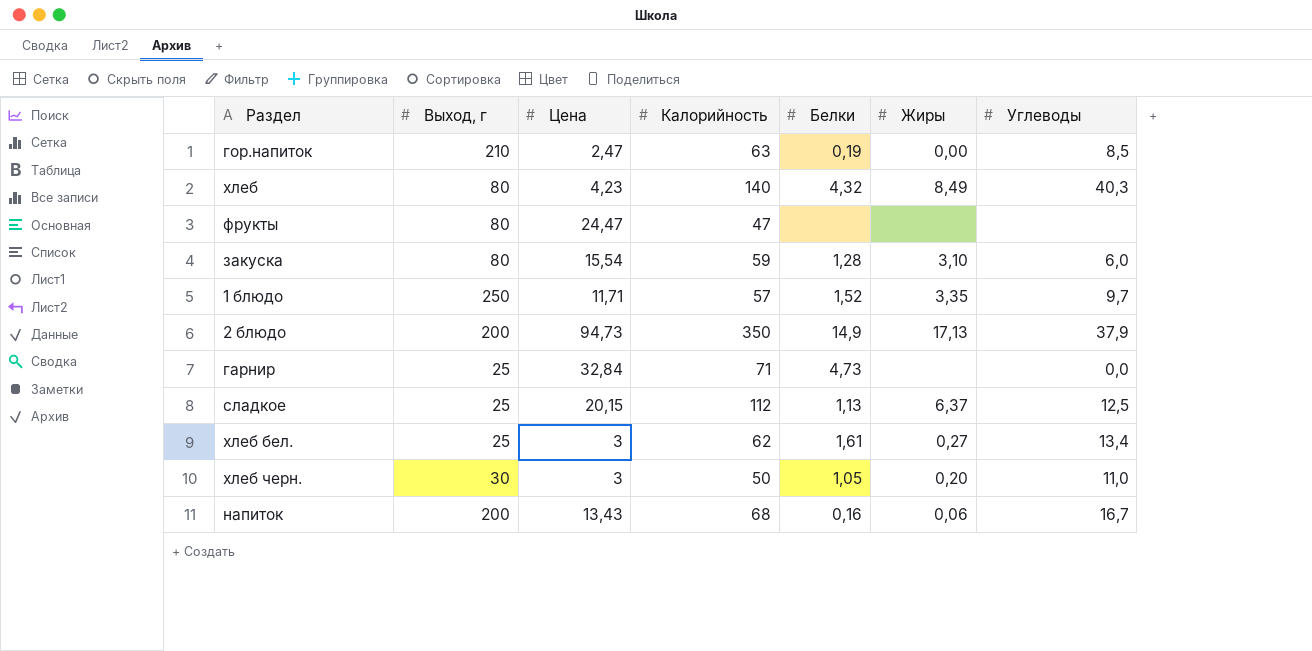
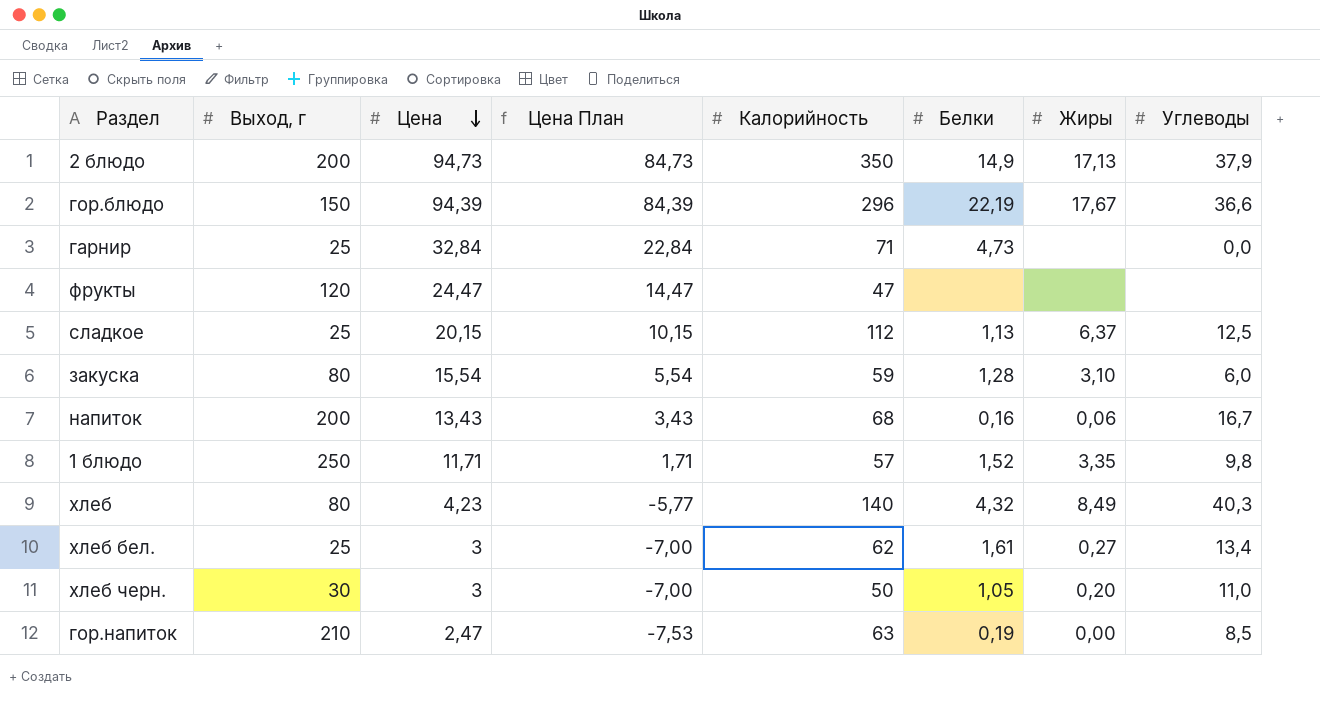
row order: none -> Цена descending
column Цена План | formula: none -> [Цена] - 10
row гор.блюдо: none -> 150 | 94,39 | 84,39 | 296 | 22,19 | 17,67 | 36,6
фрукты | Выход, г: 80 -> 120
1 блюдо | Углеводы: 9,7 -> 9,8

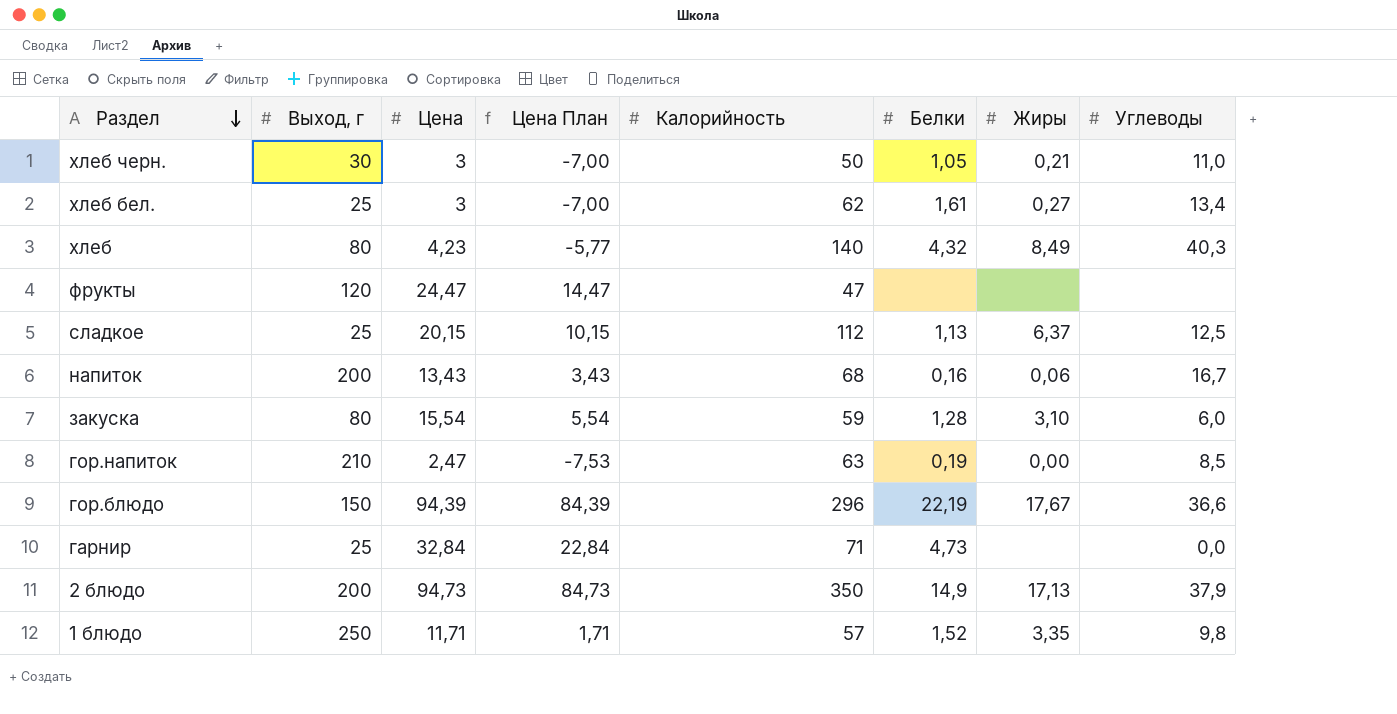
row order: Цена descending -> Раздел descending
хлеб черн. | Жиры: 0,20 -> 0,21

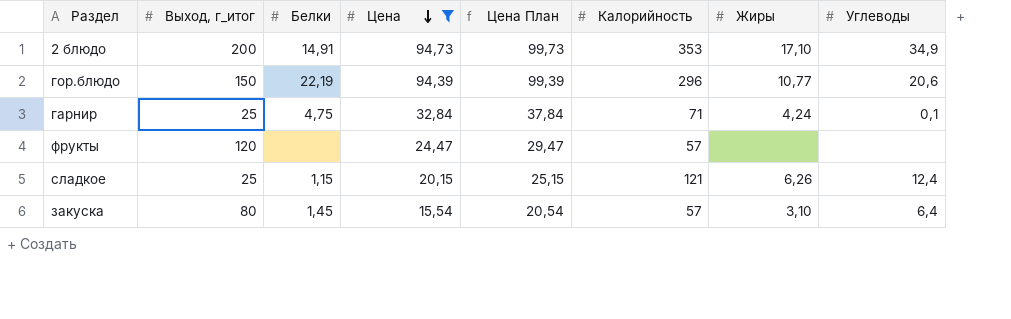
filter: none -> Цена >= 15,54
row order: Раздел descending -> Цена descending
column name: Выход, г -> Выход, г_итог
column Белки | position: 6 -> 3
column Цена План | formula: [Цена] - 10 -> [Цена] + 5
2 блюдо | Белки: 14,9 -> 14,91
2 блюдо | Калорийность: 350 -> 353
2 блюдо | Жиры: 17,13 -> 17,10
2 блюдо | Углеводы: 37,9 -> 34,9
гор.блюдо | Жиры: 17,67 -> 10,77
гор.блюдо | Углеводы: 36,6 -> 20,6
гарнир | Белки: 4,73 -> 4,75
гарнир | Жиры: none -> 4,24
гарнир | Углеводы: 0,0 -> 0,1
фрукты | Калорийность: 47 -> 57
сладкое | Белки: 1,13 -> 1,15
сладкое | Калорийность: 112 -> 121
сладкое | Жиры: 6,37 -> 6,26
сладкое | Углеводы: 12,5 -> 12,4
закуска | Белки: 1,28 -> 1,45
закуска | Калорийность: 59 -> 57
закуска | Углеводы: 6,0 -> 6,4

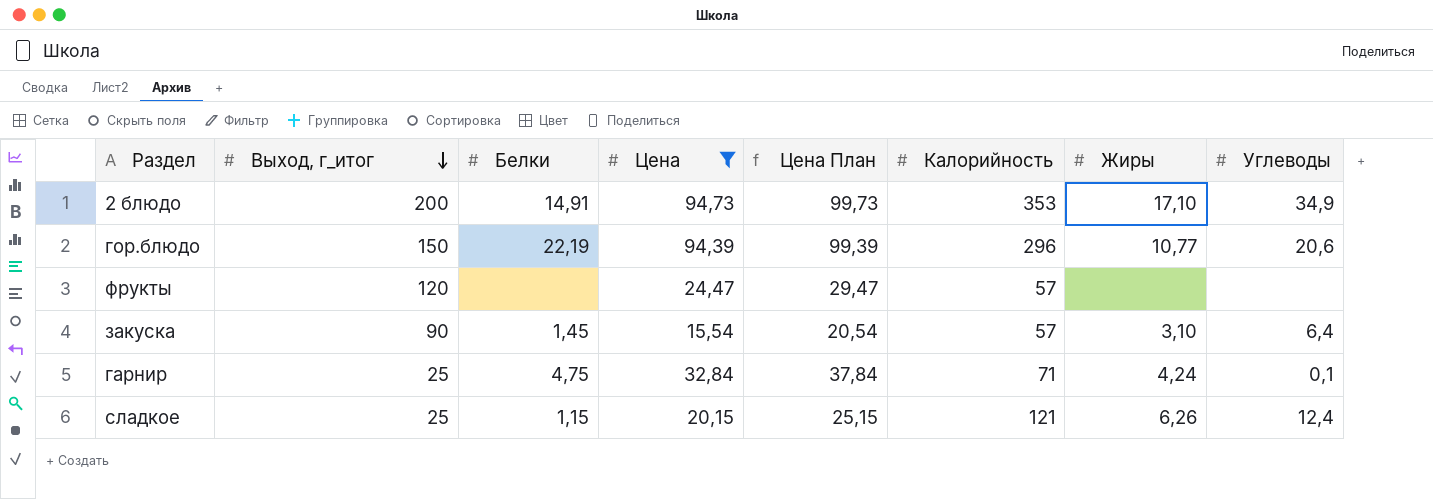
row order: Цена descending -> Выход, г_итог descending
закуска | Выход, г_итог: 80 -> 90

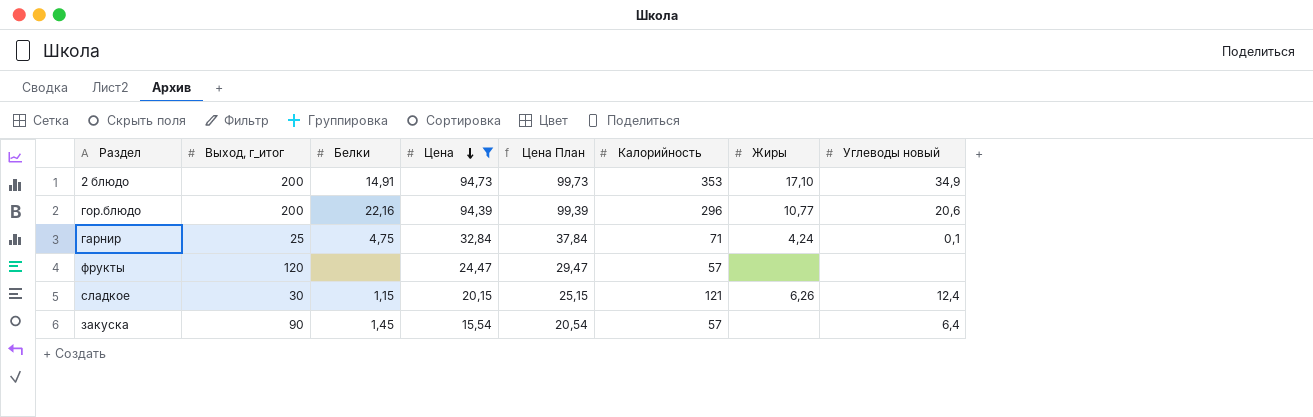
row order: Выход, г_итог descending -> Цена descending
column name: Углеводы -> Углеводы новый
гор.блюдо | Выход, г_итог: 150 -> 200
гор.блюдо | Белки: 22,19 -> 22,16
сладкое | Выход, г_итог: 25 -> 30
закуска | Жиры: 3,10 -> none

